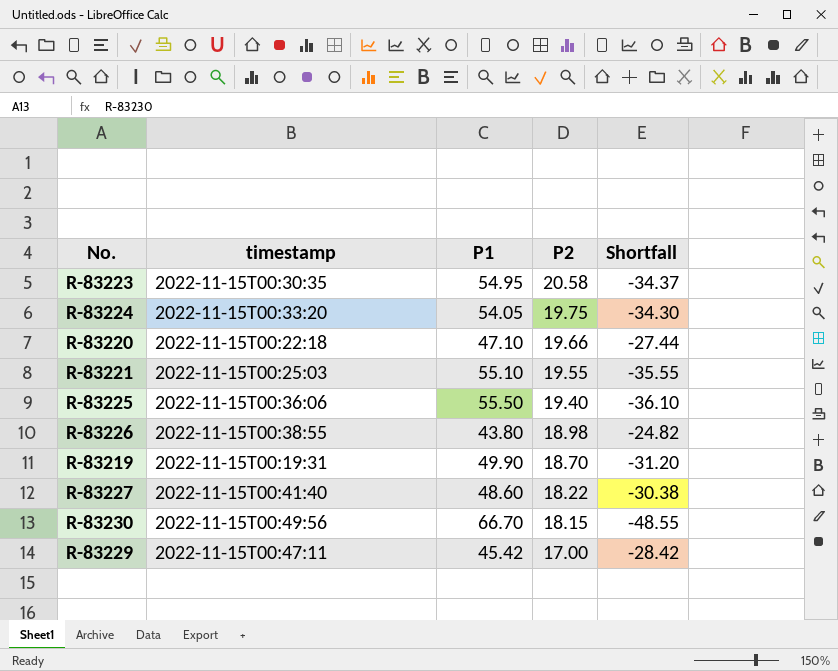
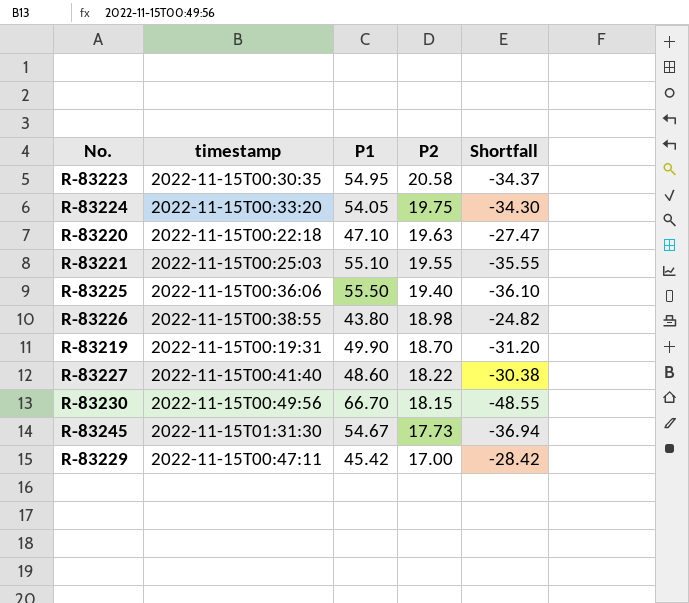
R-83220 | P2: 19.66 -> 19.63
R-83220 | Shortfall: -27.44 -> -27.47
row R-83245: none -> 2022-11-15T01:31:30 | 54.67 | 17.73 | -36.94

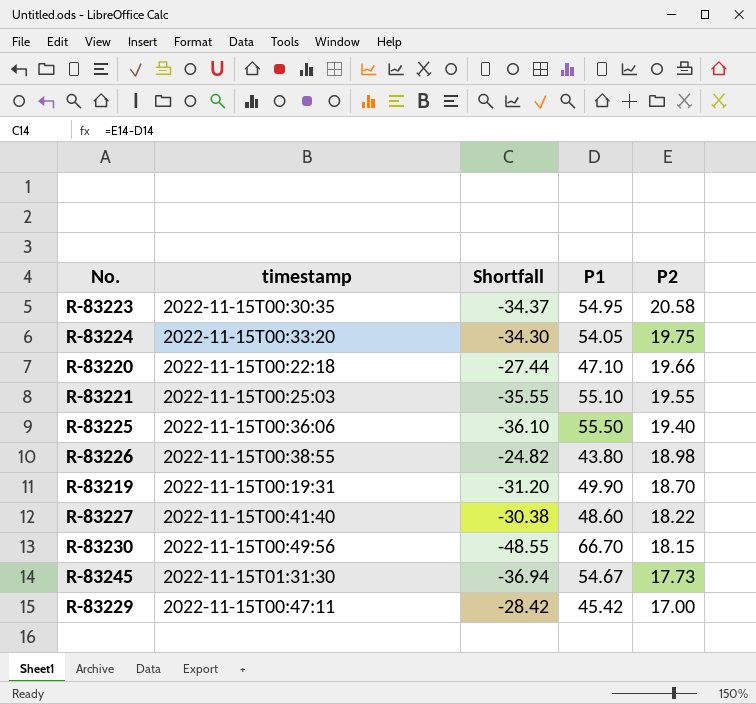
column Shortfall | position: 5 -> 3
R-83220 | Shortfall: -27.47 -> -27.44
R-83220 | P2: 19.63 -> 19.66

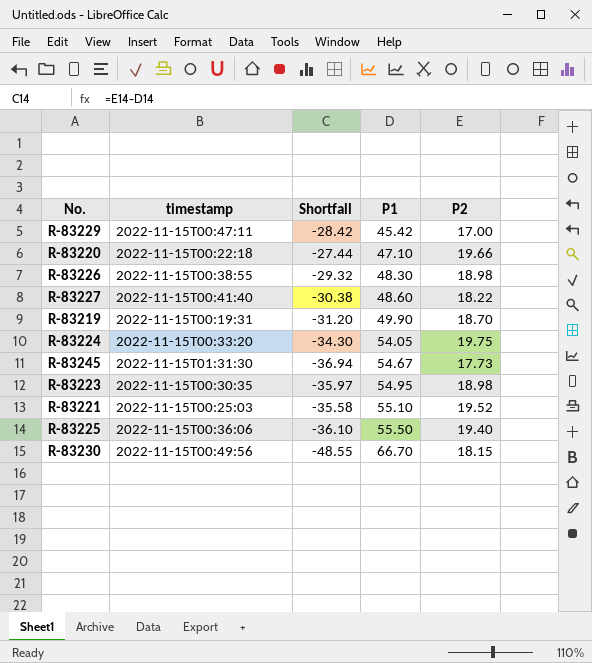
row order: P2 descending -> P1 ascending
R-83226 | Shortfall: -24.82 -> -29.32
R-83226 | P1: 43.80 -> 48.30
R-83223 | Shortfall: -34.37 -> -35.97
R-83223 | P2: 20.58 -> 18.98
R-83221 | Shortfall: -35.55 -> -35.58
R-83221 | P2: 19.55 -> 19.52

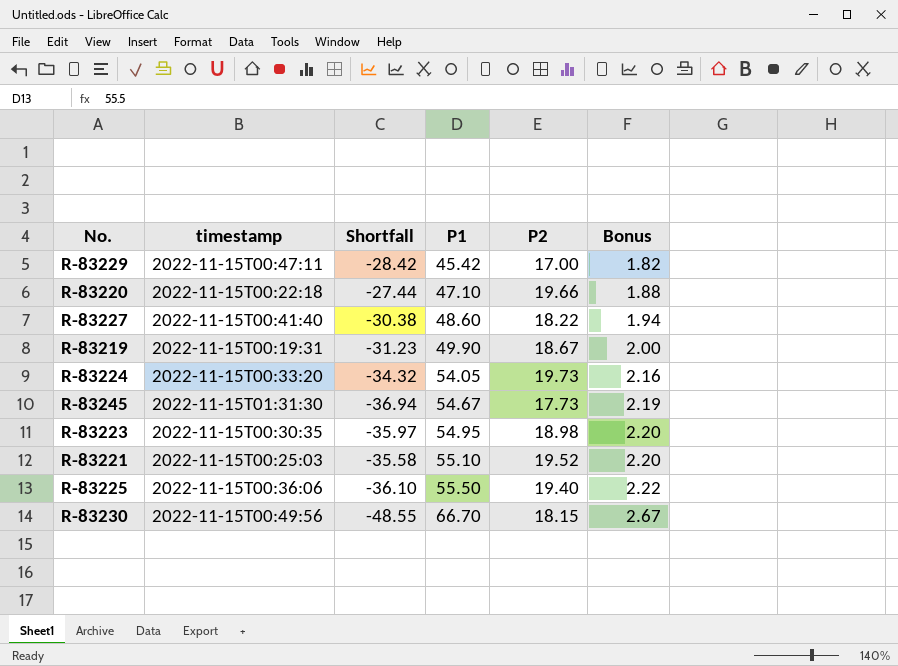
column Bonus | formula: none -> [P1] * 0.04
row R-83226: 2022-11-15T00:38:55 | -29.32 | 48.30 | 18.98 -> none
R-83219 | Shortfall: -31.20 -> -31.23
R-83219 | P2: 18.70 -> 18.67
R-83224 | Shortfall: -34.30 -> -34.32
R-83224 | P2: 19.75 -> 19.73

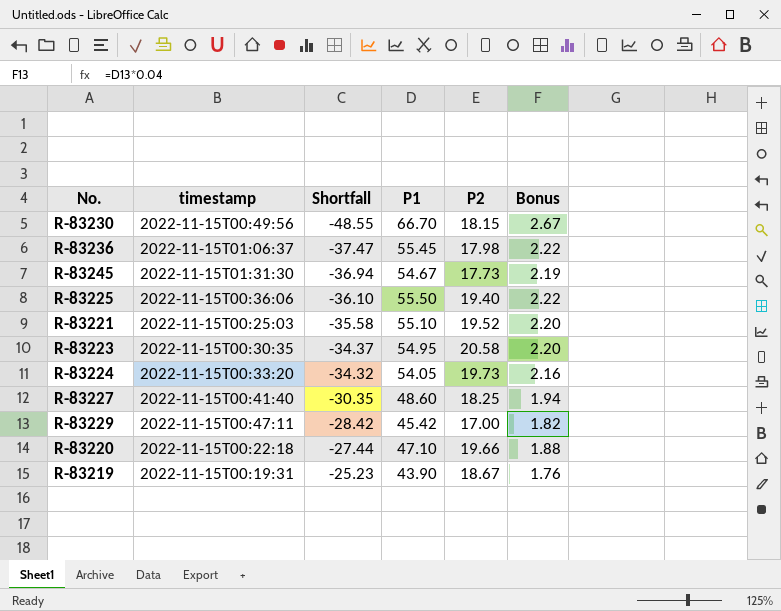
row order: P1 ascending -> Shortfall ascending
row R-83236: none -> 2022-11-15T01:06:37 | -37.47 | 55.45 | 17.98 | 2.22
R-83223 | Shortfall: -35.97 -> -34.37
R-83223 | P2: 18.98 -> 20.58
R-83227 | Shortfall: -30.38 -> -30.35
R-83227 | P2: 18.22 -> 18.25
R-83219 | Shortfall: -31.23 -> -25.23
R-83219 | P1: 49.90 -> 43.90
R-83219 | Bonus: 2.00 -> 1.76

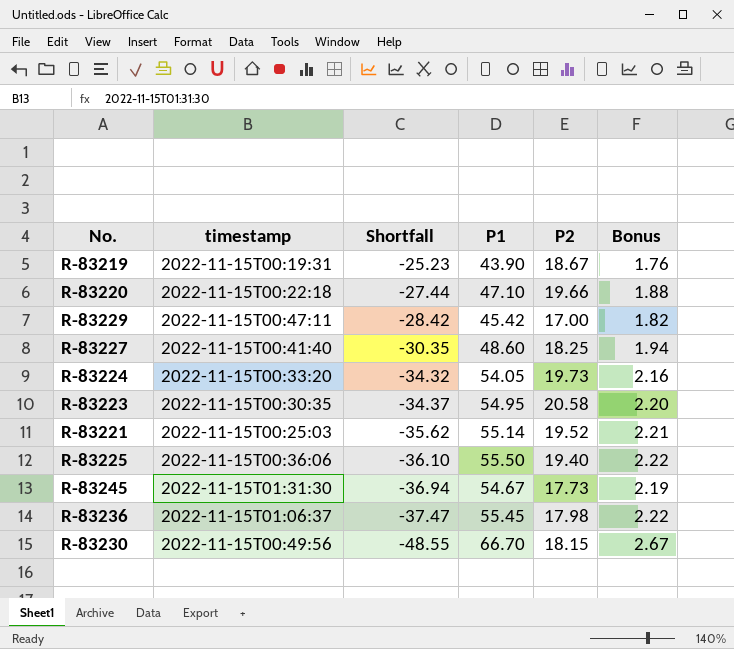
row order: Shortfall ascending -> Shortfall descending
R-83221 | Shortfall: -35.58 -> -35.62
R-83221 | P1: 55.10 -> 55.14
R-83221 | Bonus: 2.20 -> 2.21

